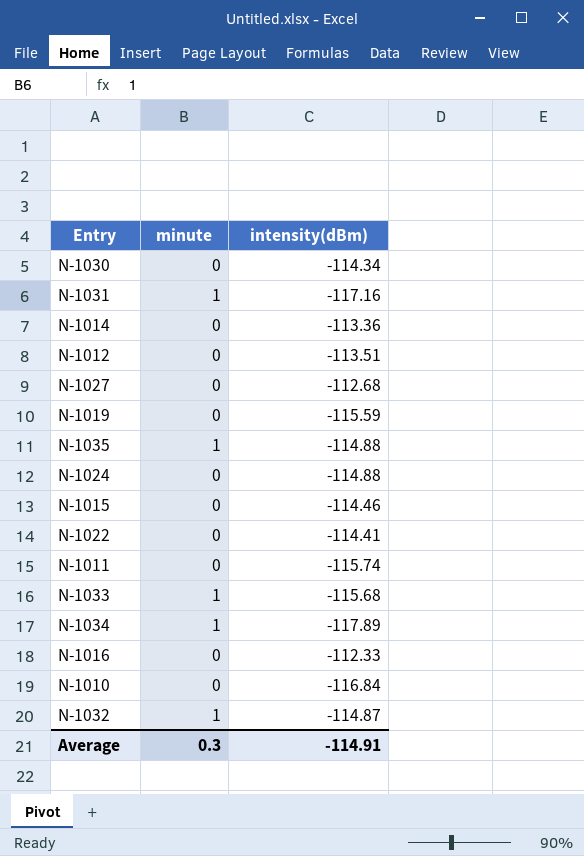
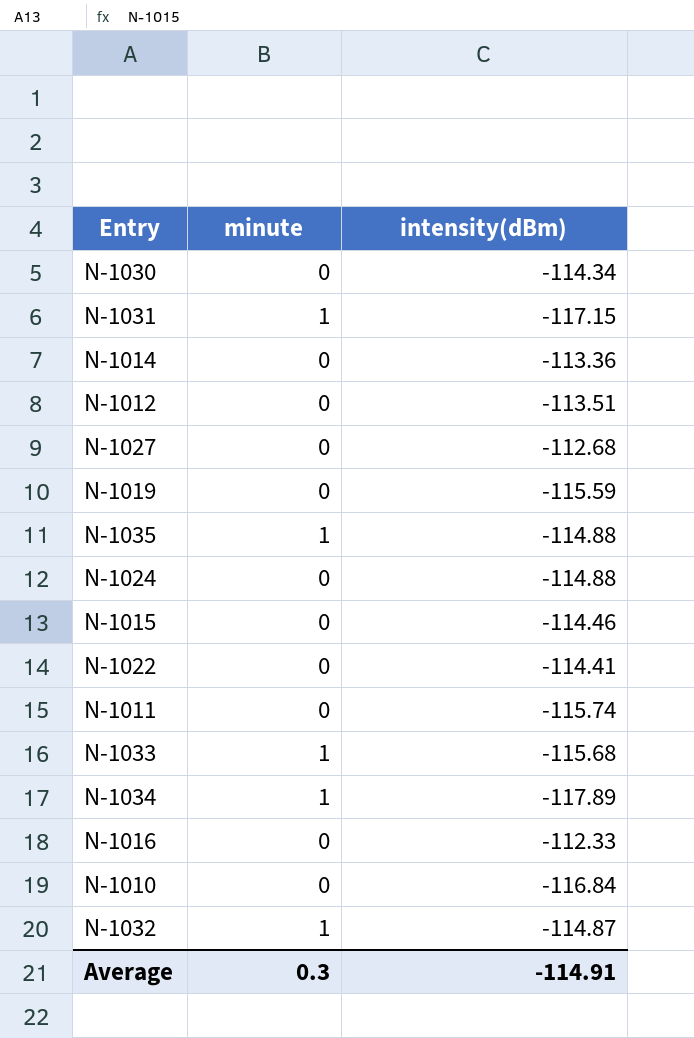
N-1031 | intensity(dBm): -117.16 -> -117.15

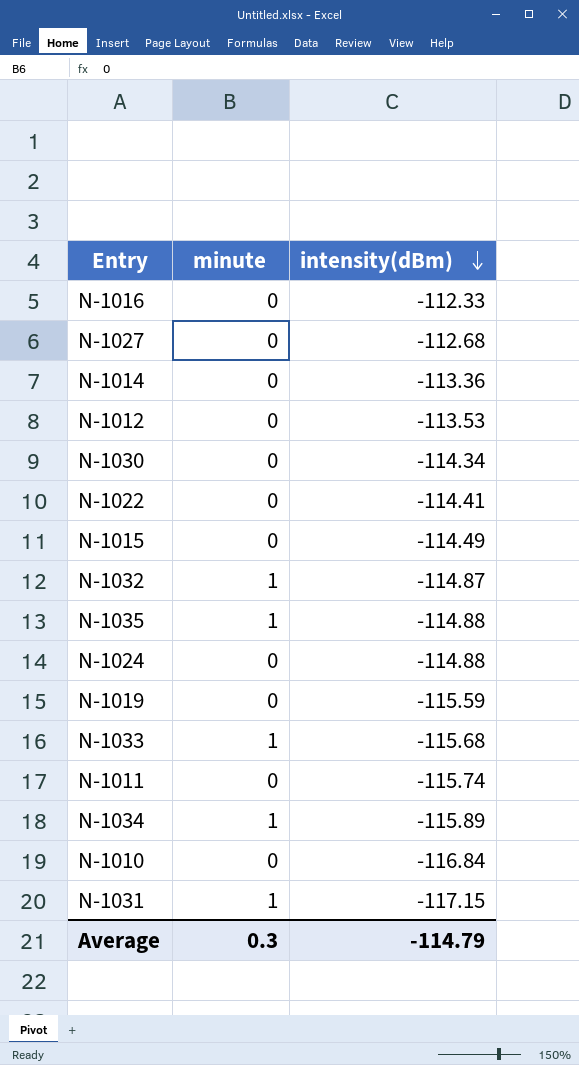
row order: none -> intensity(dBm) descending
N-1012 | intensity(dBm): -113.51 -> -113.53
N-1015 | intensity(dBm): -114.46 -> -114.49
N-1034 | intensity(dBm): -117.89 -> -115.89
Average | intensity(dBm): -114.91 -> -114.79

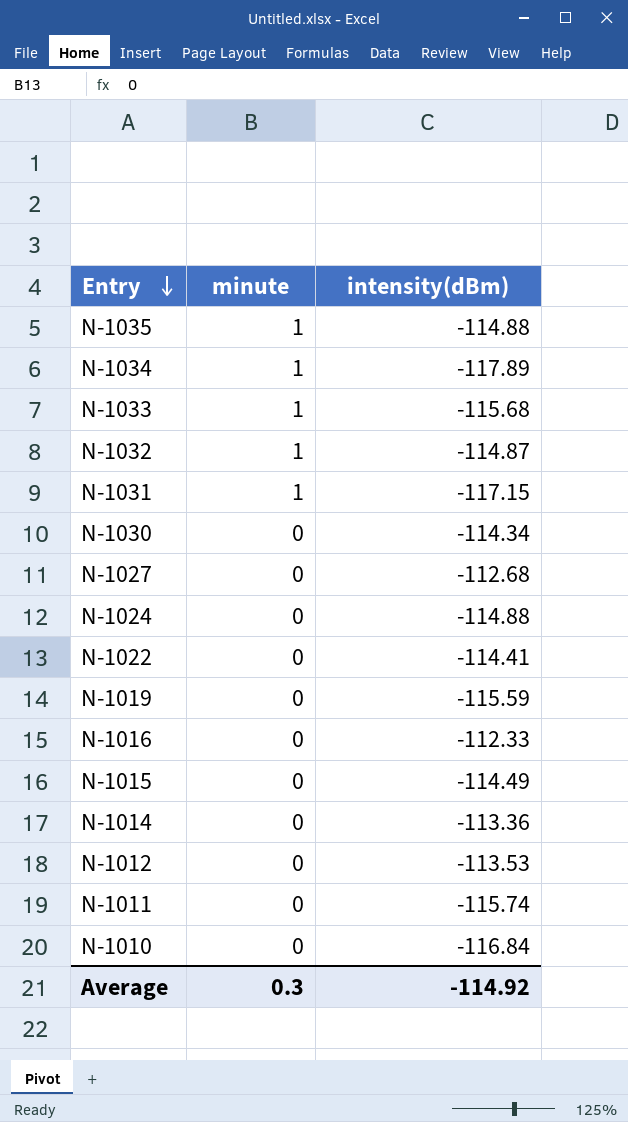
row order: intensity(dBm) descending -> Entry descending
N-1034 | intensity(dBm): -115.89 -> -117.89
Average | intensity(dBm): -114.79 -> -114.92

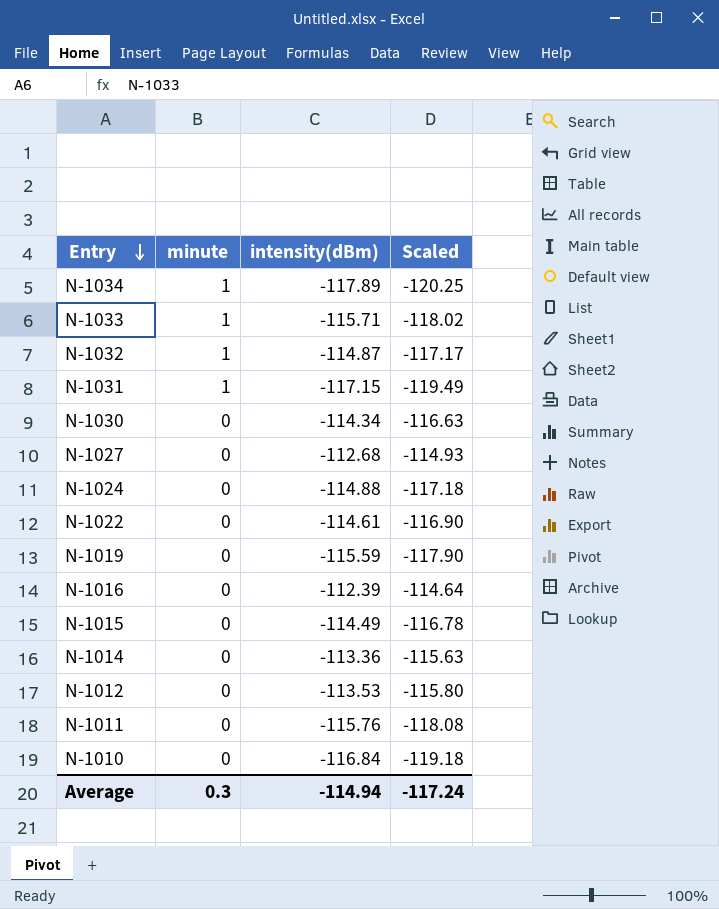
column Scaled | formula: none -> [intensity(dBm)] * 1.02
row N-1035: 1 | -114.88 -> none
N-1033 | intensity(dBm): -115.68 -> -115.71
N-1022 | intensity(dBm): -114.41 -> -114.61
N-1016 | intensity(dBm): -112.33 -> -112.39
N-1011 | intensity(dBm): -115.74 -> -115.76
Average | intensity(dBm): -114.92 -> -114.94

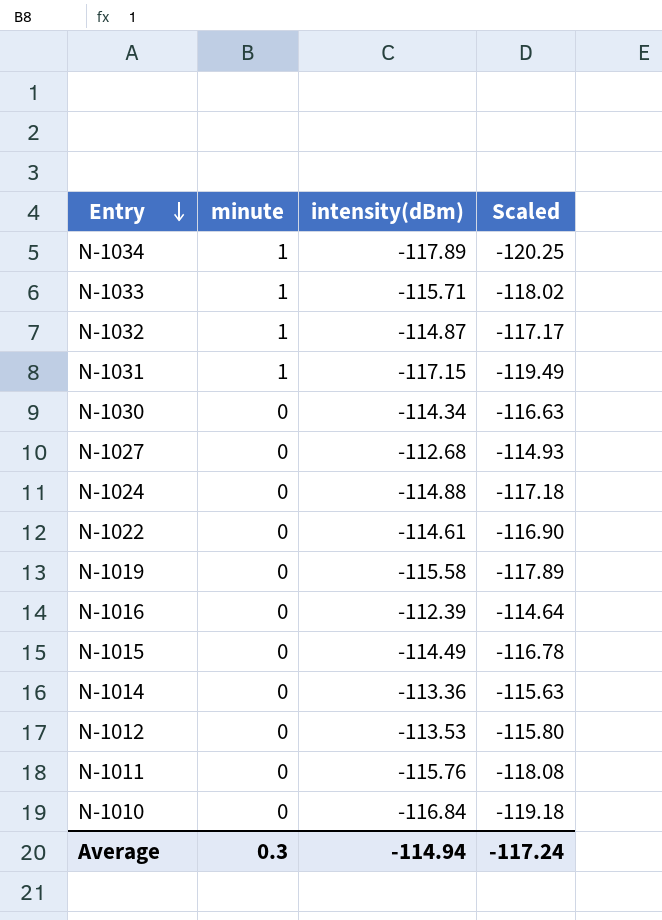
N-1019 | intensity(dBm): -115.59 -> -115.58
N-1019 | Scaled: -117.90 -> -117.89

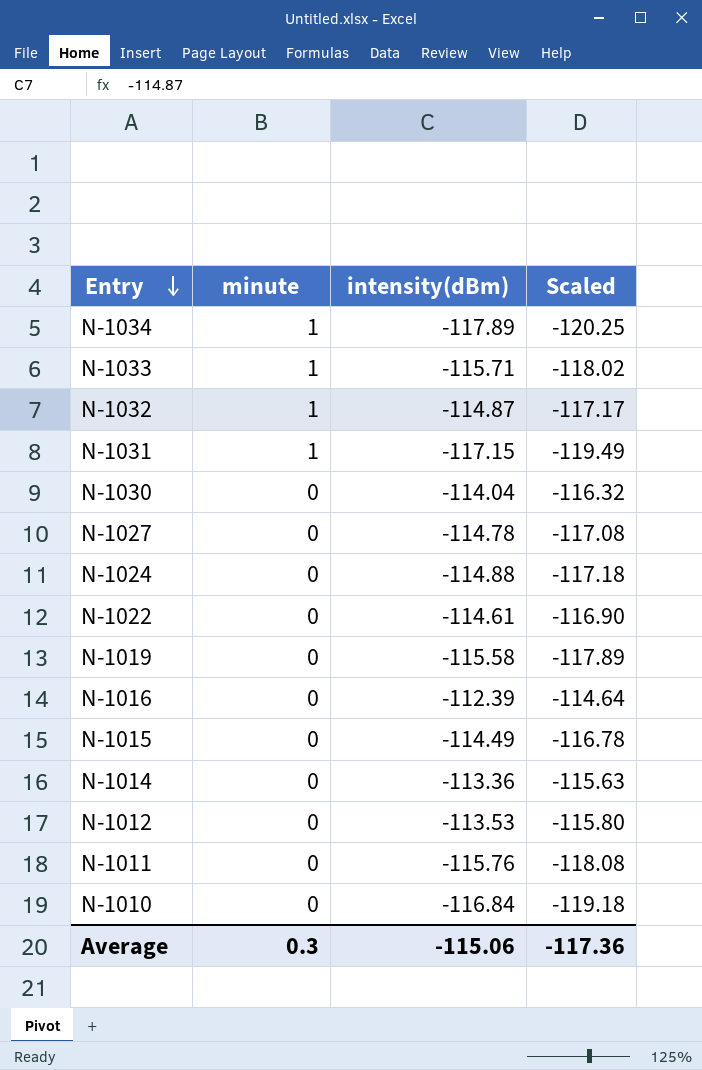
N-1030 | intensity(dBm): -114.34 -> -114.04
N-1030 | Scaled: -116.63 -> -116.32
N-1027 | intensity(dBm): -112.68 -> -114.78
N-1027 | Scaled: -114.93 -> -117.08
Average | intensity(dBm): -114.94 -> -115.06
Average | Scaled: -117.24 -> -117.36

